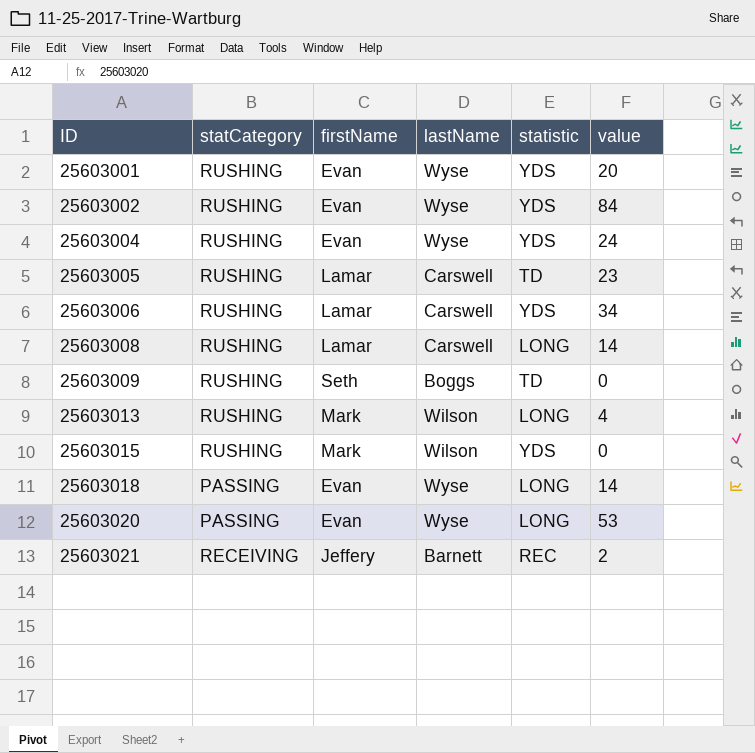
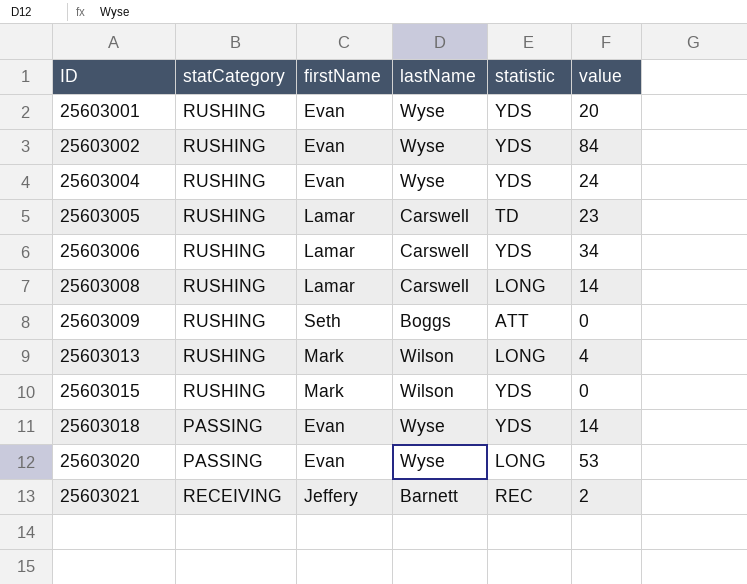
25603009 | statistic: TD -> ATT
25603018 | statistic: LONG -> YDS

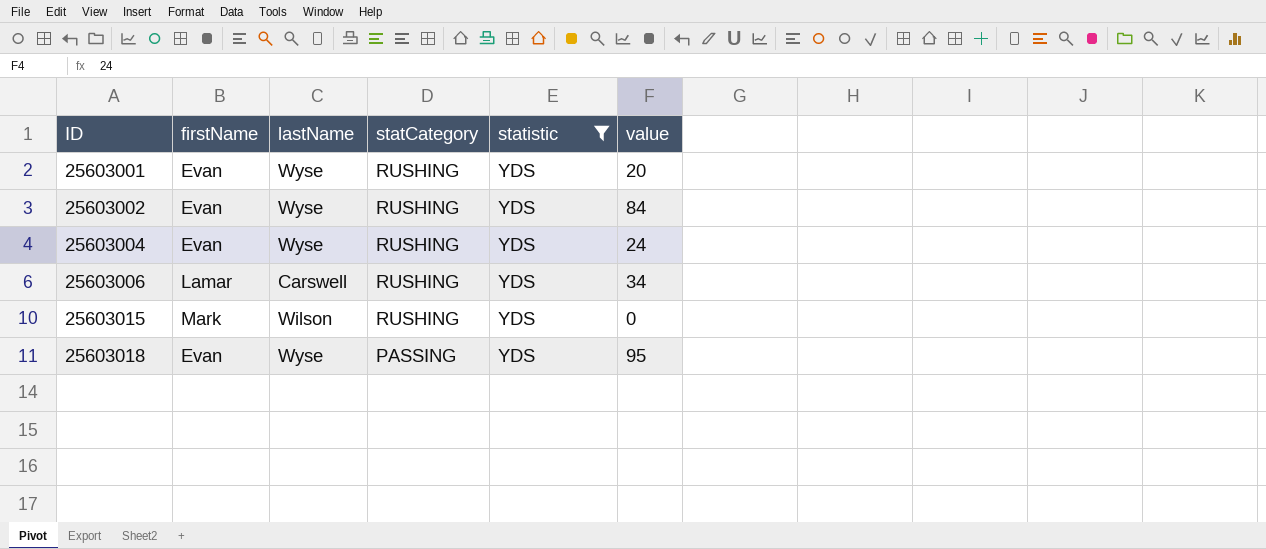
filter: none -> statistic = YDS
column statCategory | position: 2 -> 4
25603018 | value: 14 -> 95

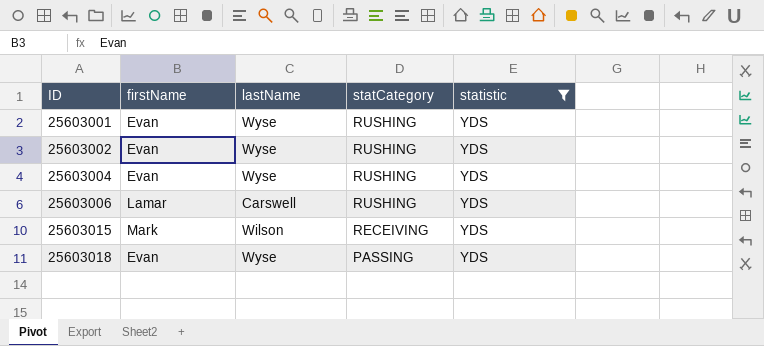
column value | position: 6 -> none
25603015 | statCategory: RUSHING -> RECEIVING

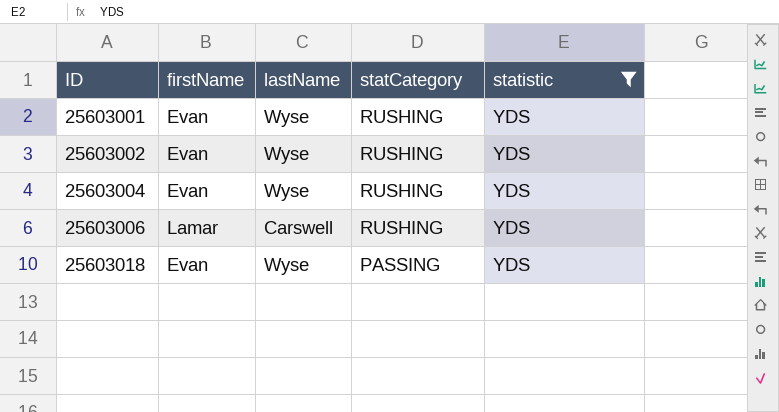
row 25603015: Mark | Wilson | RECEIVING | YDS -> none

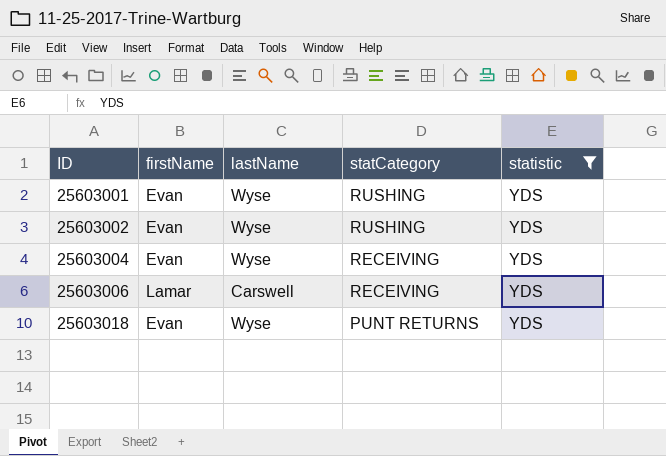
25603004 | statCategory: RUSHING -> RECEIVING
25603006 | statCategory: RUSHING -> RECEIVING
25603018 | statCategory: PASSING -> PUNT RETURNS

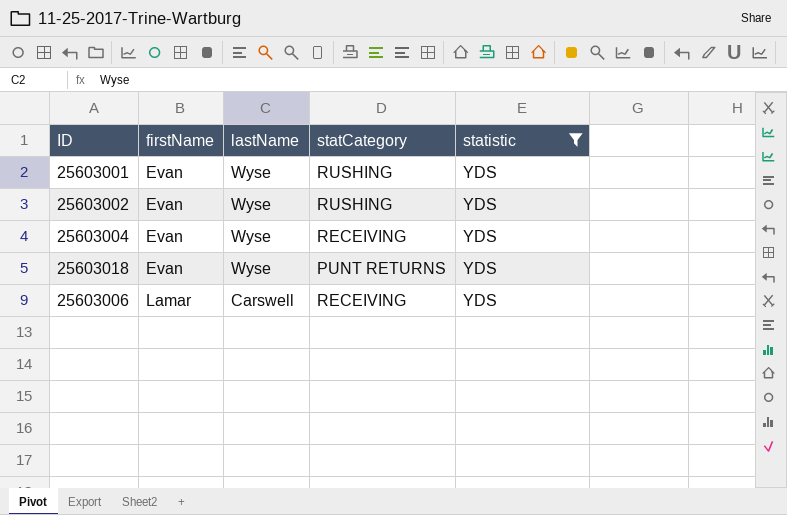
row order: ID ascending -> firstName ascending

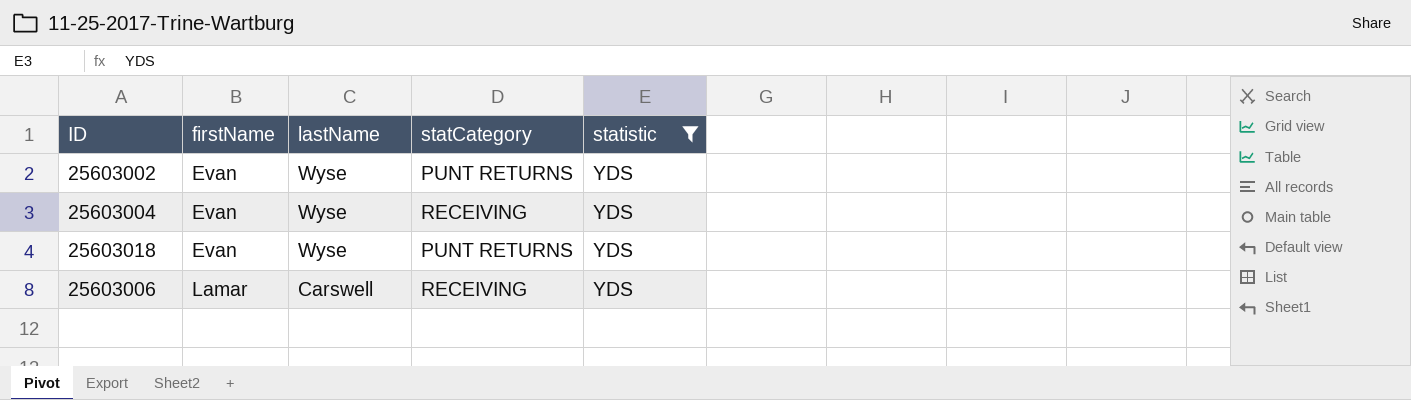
row 25603001: Evan | Wyse | RUSHING | YDS -> none
25603002 | statCategory: RUSHING -> PUNT RETURNS

